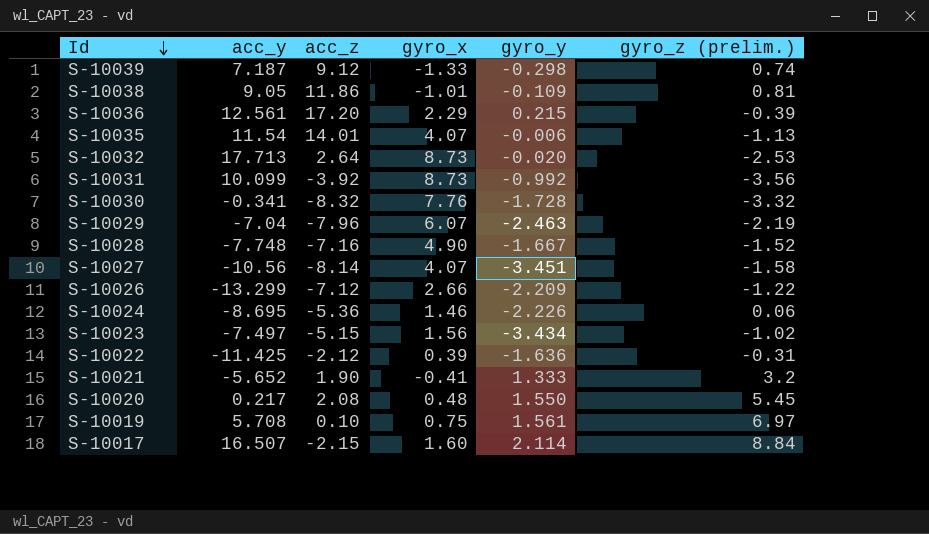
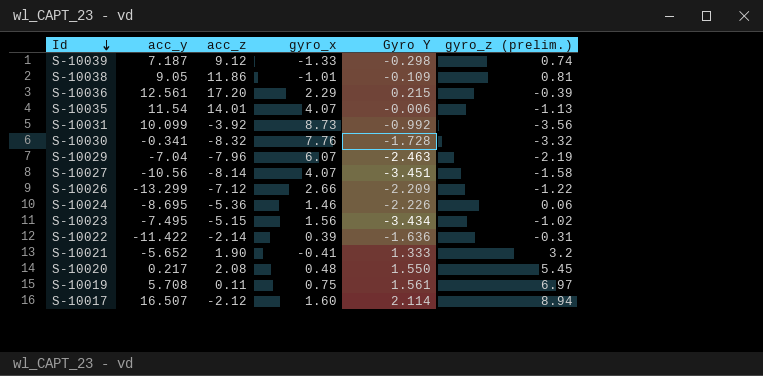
column name: gyro_y -> Gyro Y
row S-10032: 17.713 | 2.64 | 8.73 | -0.020 | -2.53 -> none
row S-10028: -7.748 | -7.16 | 4.90 | -1.667 | -1.52 -> none
S-10023 | acc_y: -7.497 -> -7.495
S-10022 | acc_y: -11.425 -> -11.422
S-10022 | acc_z: -2.12 -> -2.14
S-10019 | acc_z: 0.10 -> 0.11
S-10017 | acc_z: -2.15 -> -2.12
S-10017 | gyro_z (prelim.): 8.84 -> 8.94

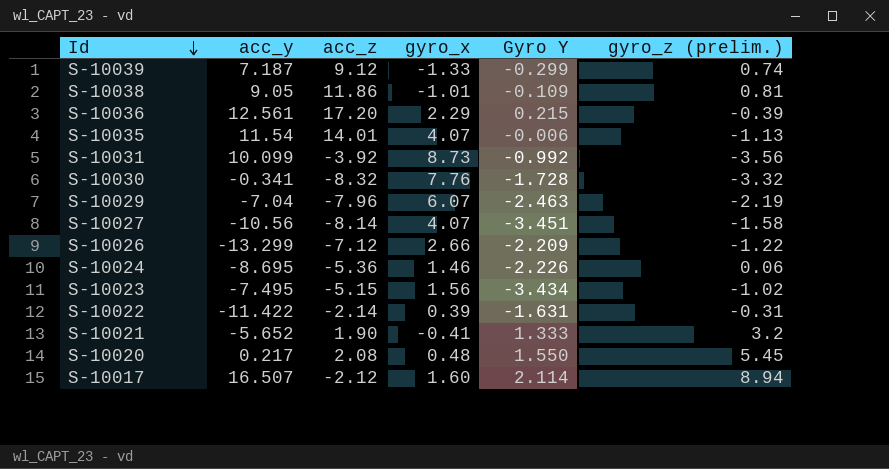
row S-10019: 5.708 | 0.11 | 0.75 | 1.561 | 6.97 -> none
S-10039 | Gyro Y: -0.298 -> -0.299
S-10022 | Gyro Y: -1.636 -> -1.631

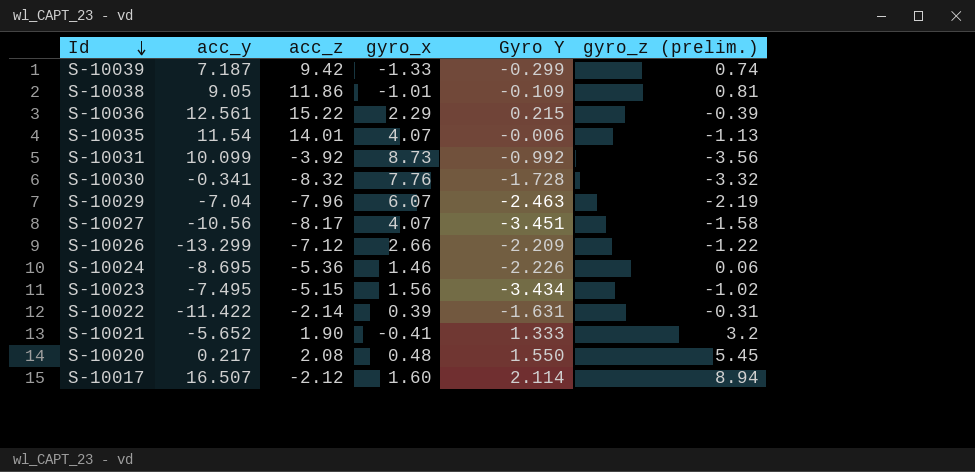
S-10039 | acc_z: 9.12 -> 9.42
S-10036 | acc_z: 17.20 -> 15.22
S-10027 | acc_z: -8.14 -> -8.17

